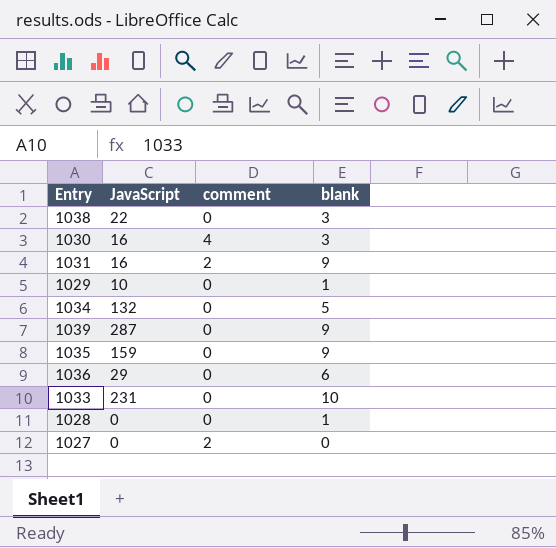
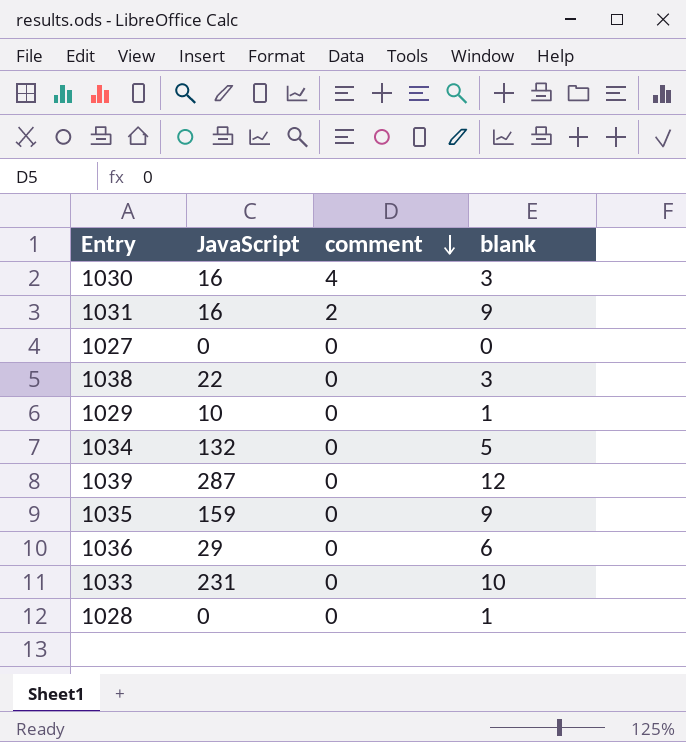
row order: none -> comment descending
1027 | comment: 2 -> 0
1039 | blank: 9 -> 12

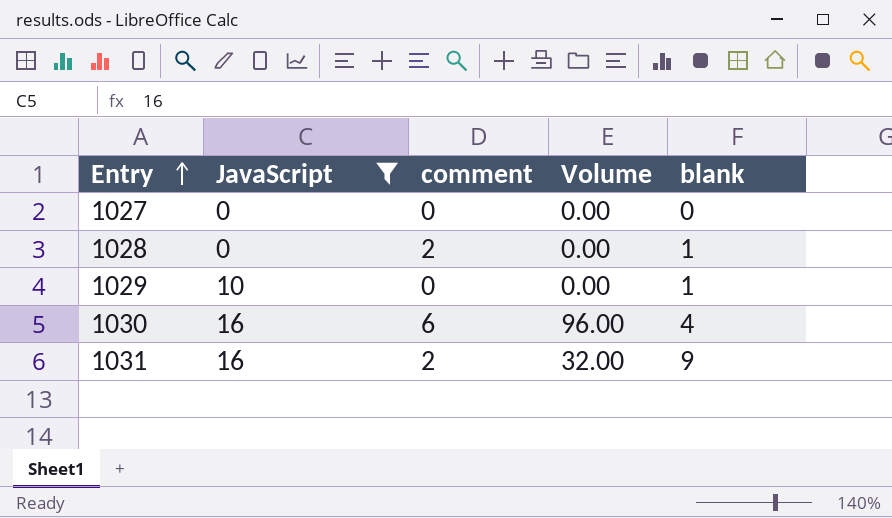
filter: none -> JavaScript <= 16
row order: comment descending -> Entry ascending
column Volume | formula: none -> [JavaScript] * [comment]
1028 | comment: 0 -> 2
1030 | comment: 4 -> 6
1030 | blank: 3 -> 4

